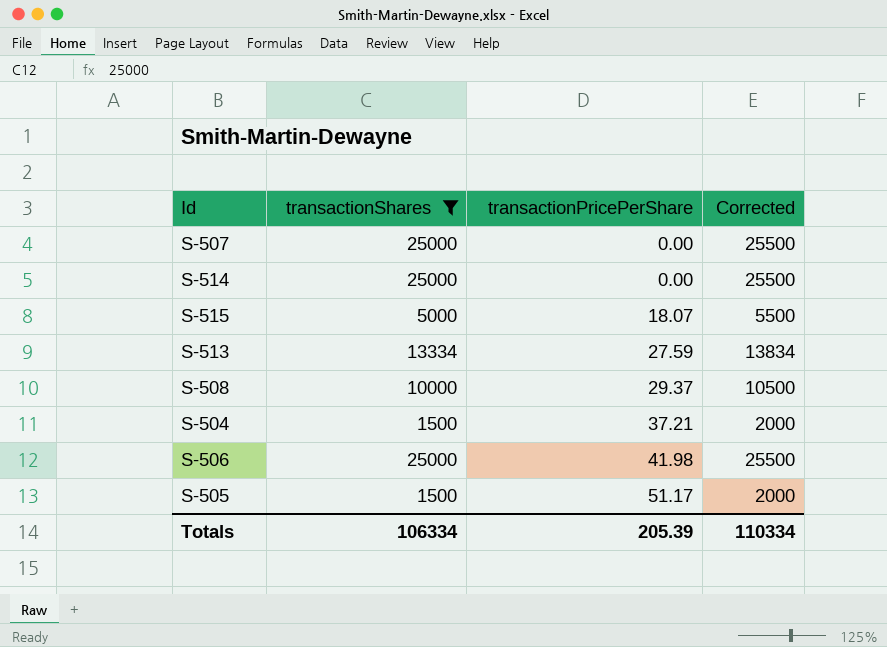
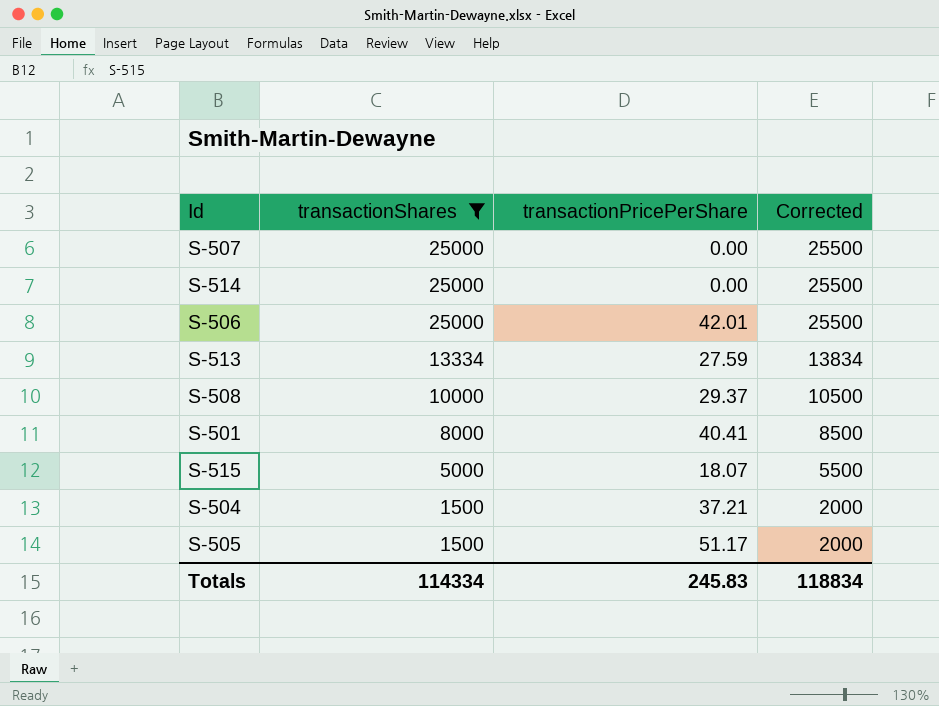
row order: transactionPricePerShare ascending -> transactionShares descending
S-506 | transactionPricePerShare: 41.98 -> 42.01
row S-501: none -> 8000 | 40.41 | 8500
Totals | transactionShares: 106334 -> 114334
Totals | transactionPricePerShare: 205.39 -> 245.83
Totals | Corrected: 110334 -> 118834

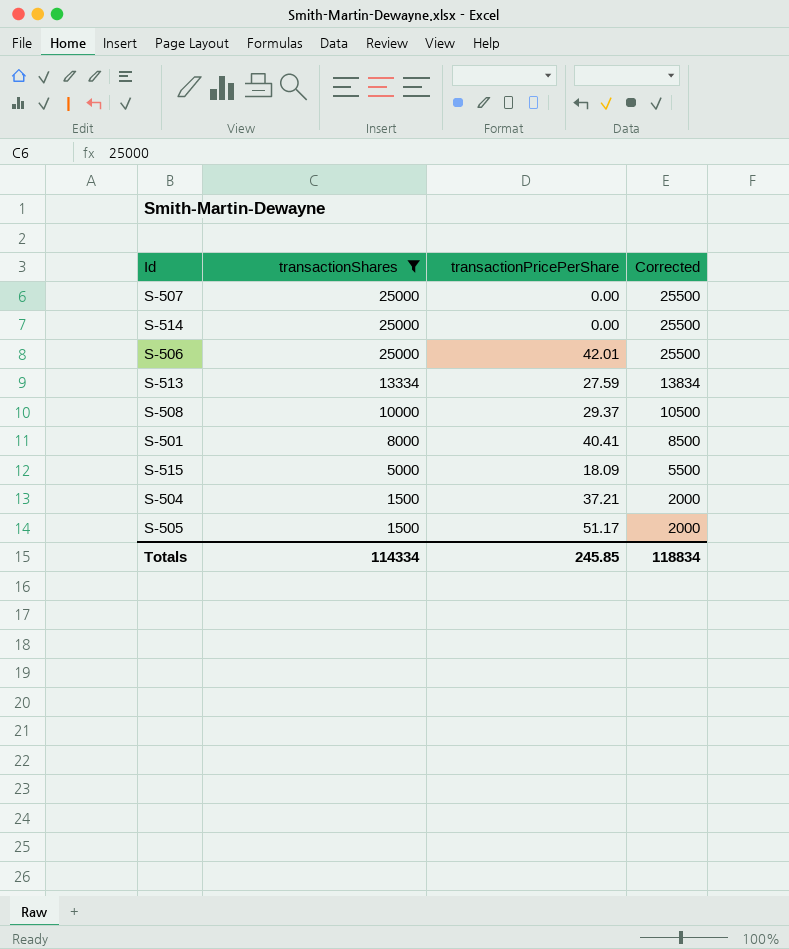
S-515 | transactionPricePerShare: 18.07 -> 18.09
Totals | transactionPricePerShare: 245.83 -> 245.85

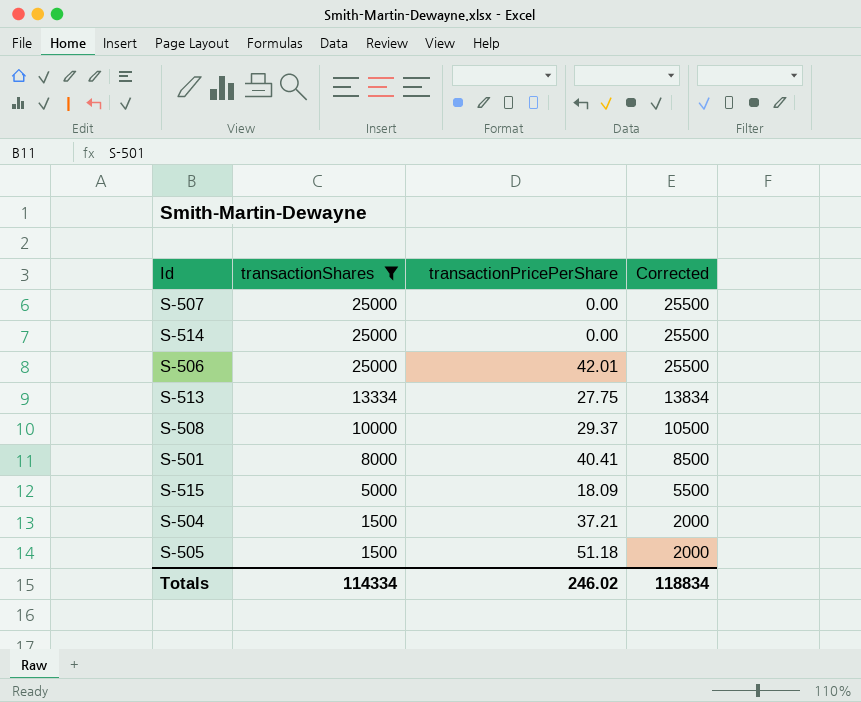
S-513 | transactionPricePerShare: 27.59 -> 27.75
S-505 | transactionPricePerShare: 51.17 -> 51.18
Totals | transactionPricePerShare: 245.85 -> 246.02

